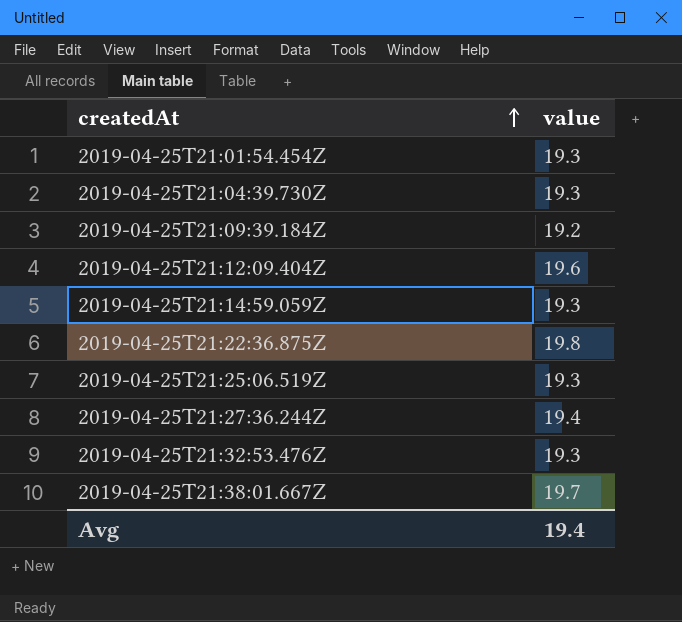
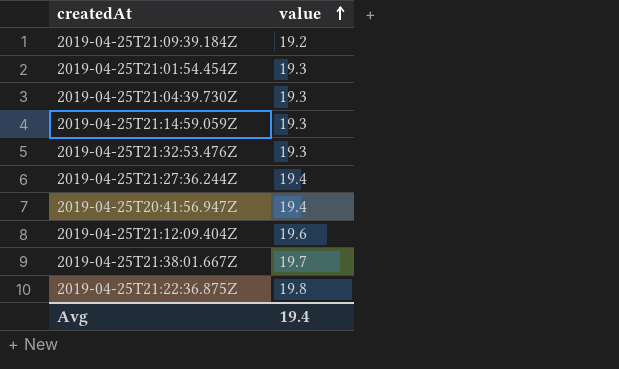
row order: createdAt ascending -> value ascending
row 2019-04-25T21:25:06.519Z: 19.3 -> none
row 2019-04-25T20:41:56.947Z: none -> 19.4

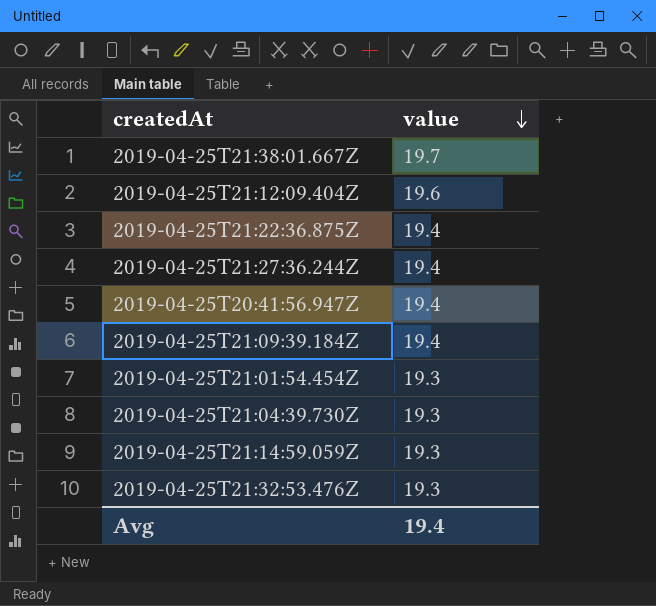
row order: value ascending -> value descending
2019-04-25T21:22:36.875Z | value: 19.8 -> 19.4
2019-04-25T21:09:39.184Z | value: 19.2 -> 19.4

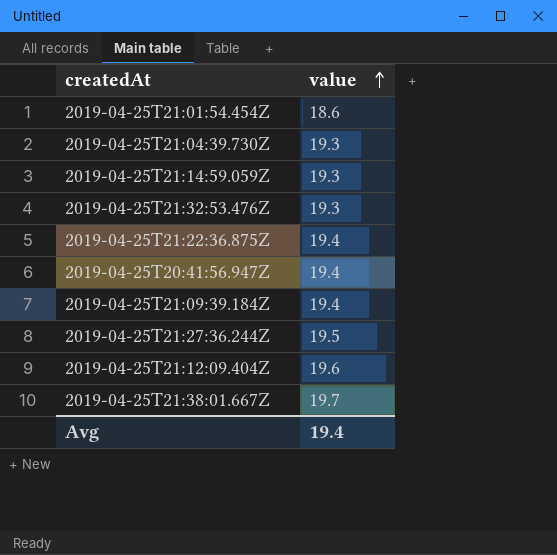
row order: value descending -> value ascending
2019-04-25T21:01:54.454Z | value: 19.3 -> 18.6
2019-04-25T21:27:36.244Z | value: 19.4 -> 19.5

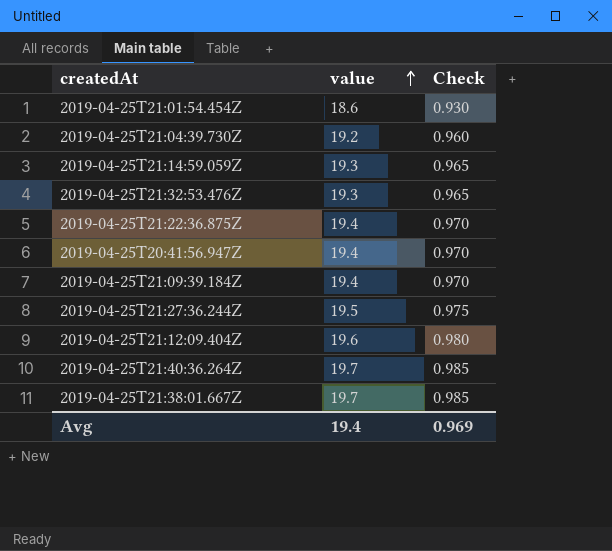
column Check | formula: none -> [value] * 0.05
2019-04-25T21:04:39.730Z | value: 19.3 -> 19.2
row 2019-04-25T21:40:36.264Z: none -> 19.7 | 0.985

